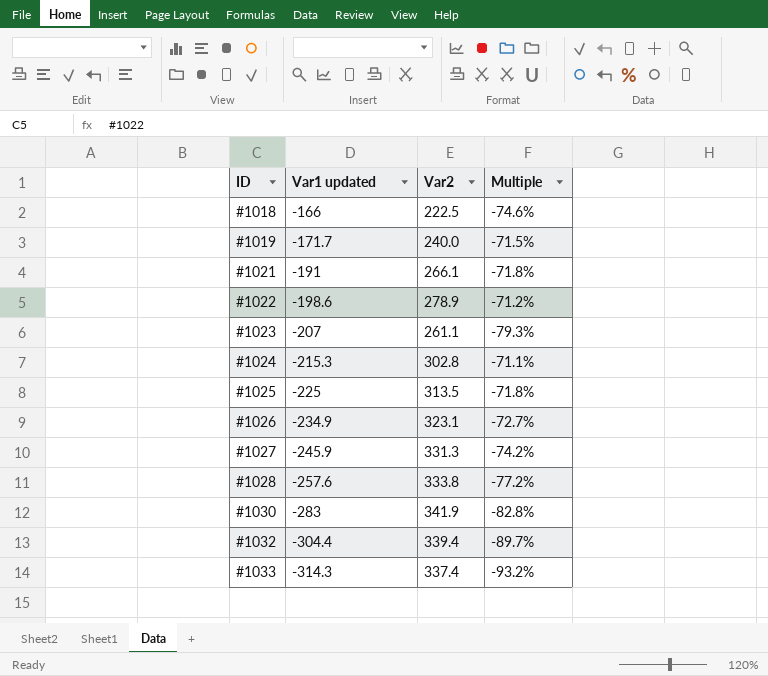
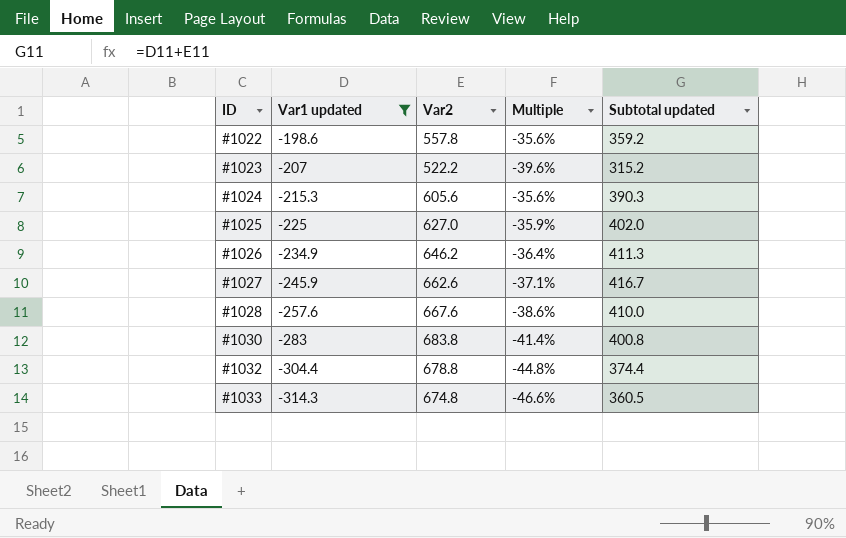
filter: none -> Var1 updated <= -198.6
column Subtotal updated | formula: none -> [Var1 updated] + [Var2]
#1022 | Var2: 278.9 -> 557.8
#1022 | Multiple: -71.2% -> -35.6%
#1023 | Var2: 261.1 -> 522.2
#1023 | Multiple: -79.3% -> -39.6%
#1024 | Var2: 302.8 -> 605.6
#1024 | Multiple: -71.1% -> -35.6%
#1025 | Var2: 313.5 -> 627.0
#1025 | Multiple: -71.8% -> -35.9%
#1026 | Var2: 323.1 -> 646.2
#1026 | Multiple: -72.7% -> -36.4%
#1027 | Var2: 331.3 -> 662.6
#1027 | Multiple: -74.2% -> -37.1%
#1028 | Var2: 333.8 -> 667.6
#1028 | Multiple: -77.2% -> -38.6%
#1030 | Var2: 341.9 -> 683.8
#1030 | Multiple: -82.8% -> -41.4%
#1032 | Var2: 339.4 -> 678.8
#1032 | Multiple: -89.7% -> -44.8%
#1033 | Var2: 337.4 -> 674.8
#1033 | Multiple: -93.2% -> -46.6%

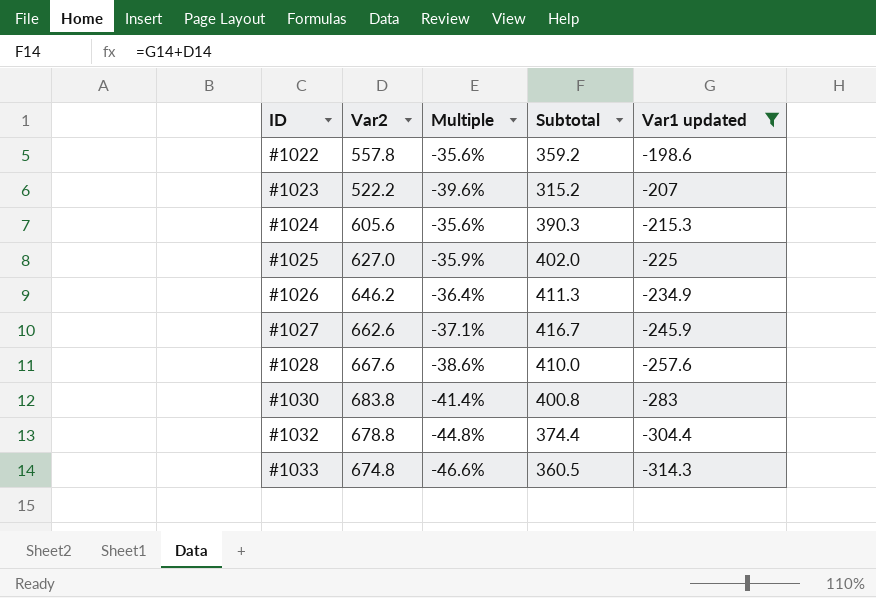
column name: Subtotal updated -> Subtotal
column Var1 updated | position: 2 -> 5

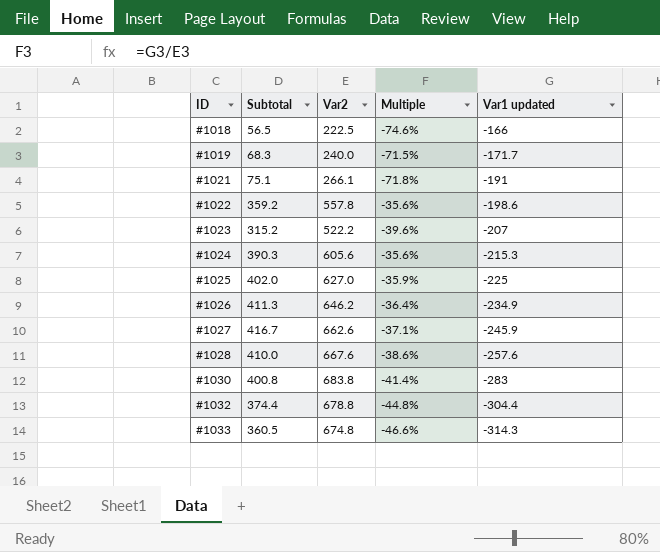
filter: Var1 updated <= -198.6 -> none
column Subtotal | position: 4 -> 2

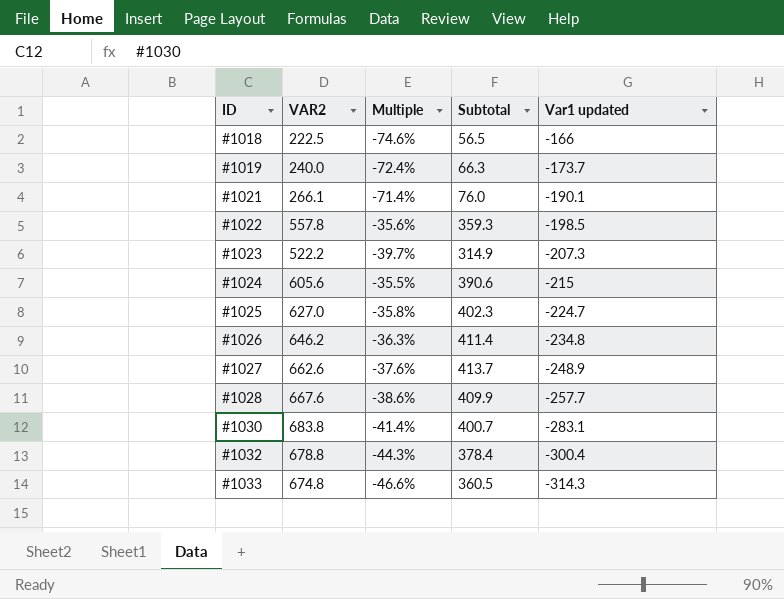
column name: Var2 -> VAR2
column Subtotal | position: 2 -> 4
#1019 | Multiple: -71.5% -> -72.4%
#1019 | Subtotal: 68.3 -> 66.3
#1019 | Var1 updated: -171.7 -> -173.7
#1021 | Multiple: -71.8% -> -71.4%
#1021 | Subtotal: 75.1 -> 76.0
#1021 | Var1 updated: -191 -> -190.1
#1022 | Subtotal: 359.2 -> 359.3
#1022 | Var1 updated: -198.6 -> -198.5
#1023 | Multiple: -39.6% -> -39.7%
#1023 | Subtotal: 315.2 -> 314.9
#1023 | Var1 updated: -207 -> -207.3
#1024 | Multiple: -35.6% -> -35.5%
#1024 | Subtotal: 390.3 -> 390.6
#1024 | Var1 updated: -215.3 -> -215
#1025 | Multiple: -35.9% -> -35.8%
#1025 | Subtotal: 402.0 -> 402.3
#1025 | Var1 updated: -225 -> -224.7
#1026 | Multiple: -36.4% -> -36.3%
#1026 | Subtotal: 411.3 -> 411.4
#1026 | Var1 updated: -234.9 -> -234.8
#1027 | Multiple: -37.1% -> -37.6%
#1027 | Subtotal: 416.7 -> 413.7
#1027 | Var1 updated: -245.9 -> -248.9
#1028 | Subtotal: 410.0 -> 409.9
#1028 | Var1 updated: -257.6 -> -257.7
#1030 | Subtotal: 400.8 -> 400.7
#1030 | Var1 updated: -283 -> -283.1
#1032 | Multiple: -44.8% -> -44.3%
#1032 | Subtotal: 374.4 -> 378.4
#1032 | Var1 updated: -304.4 -> -300.4

